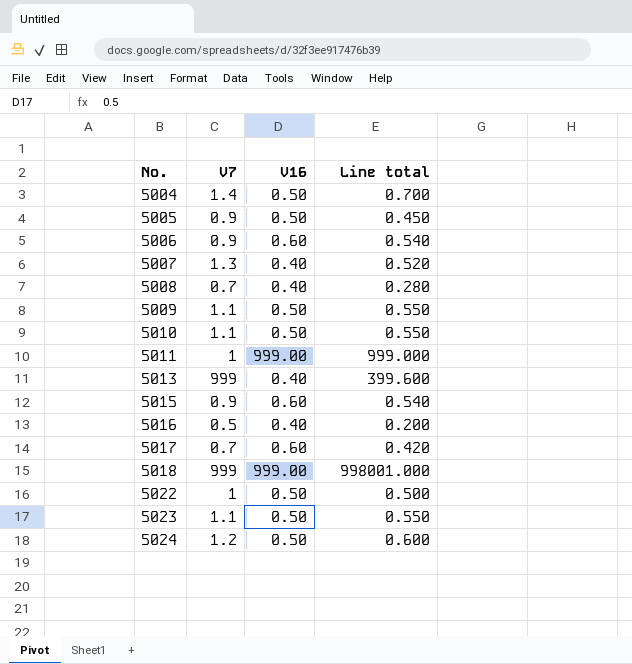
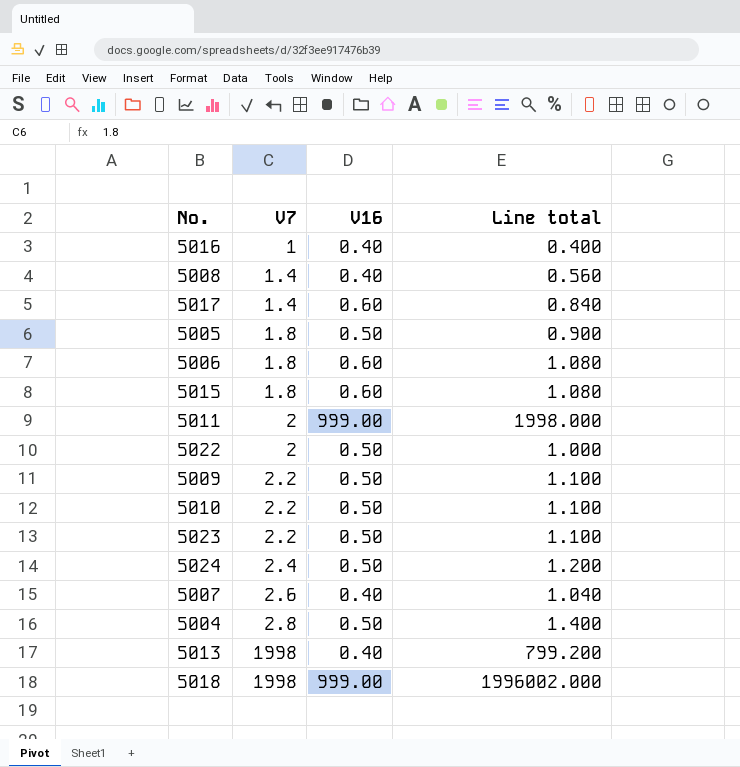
row order: No. ascending -> V7 ascending
5016 | V7: 0.5 -> 1
5016 | Line total: 0.200 -> 0.400
5008 | V7: 0.7 -> 1.4
5008 | Line total: 0.280 -> 0.560
5017 | V7: 0.7 -> 1.4
5017 | Line total: 0.420 -> 0.840
5005 | V7: 0.9 -> 1.8
5005 | Line total: 0.450 -> 0.900
5006 | V7: 0.9 -> 1.8
5006 | Line total: 0.540 -> 1.080
5015 | V7: 0.9 -> 1.8
5015 | Line total: 0.540 -> 1.080
5011 | V7: 1 -> 2
5011 | Line total: 999.000 -> 1998.000
5022 | V7: 1 -> 2
5022 | Line total: 0.500 -> 1.000
5009 | V7: 1.1 -> 2.2
5009 | Line total: 0.550 -> 1.100
5010 | V7: 1.1 -> 2.2
5010 | Line total: 0.550 -> 1.100
5023 | V7: 1.1 -> 2.2
5023 | Line total: 0.550 -> 1.100
5024 | V7: 1.2 -> 2.4
5024 | Line total: 0.600 -> 1.200
5007 | V7: 1.3 -> 2.6
5007 | Line total: 0.520 -> 1.040
5004 | V7: 1.4 -> 2.8
5004 | Line total: 0.700 -> 1.400
5013 | V7: 999 -> 1998
5013 | Line total: 399.600 -> 799.200
5018 | V7: 999 -> 1998
5018 | Line total: 998001.000 -> 1996002.000

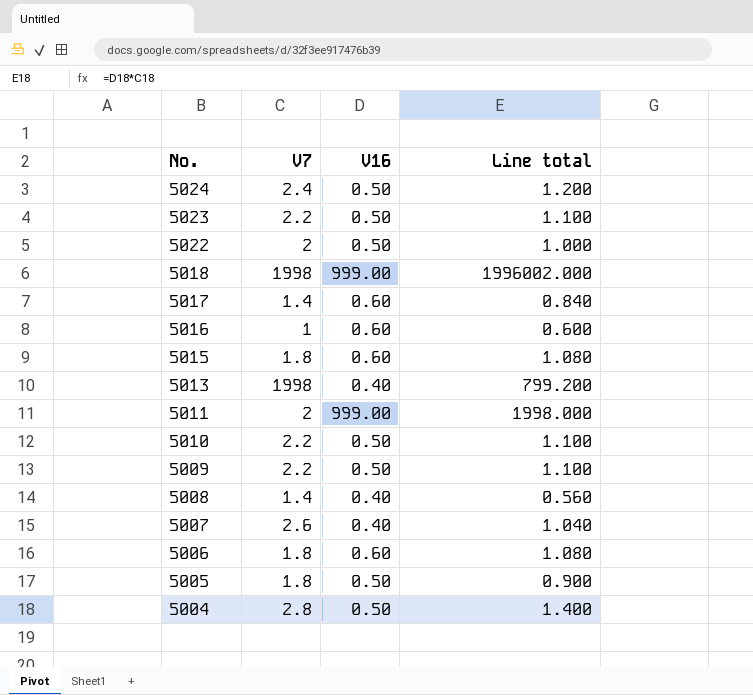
row order: V7 ascending -> No. descending
5016 | V16: 0.40 -> 0.60
5016 | Line total: 0.400 -> 0.600

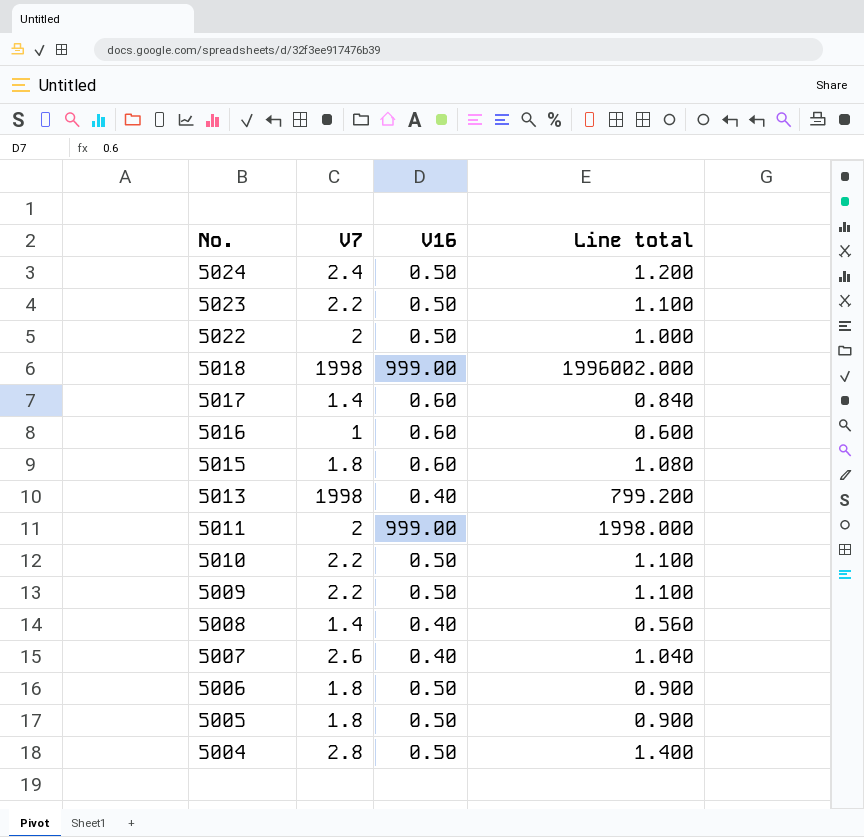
5006 | V16: 0.60 -> 0.50
5006 | Line total: 1.080 -> 0.900

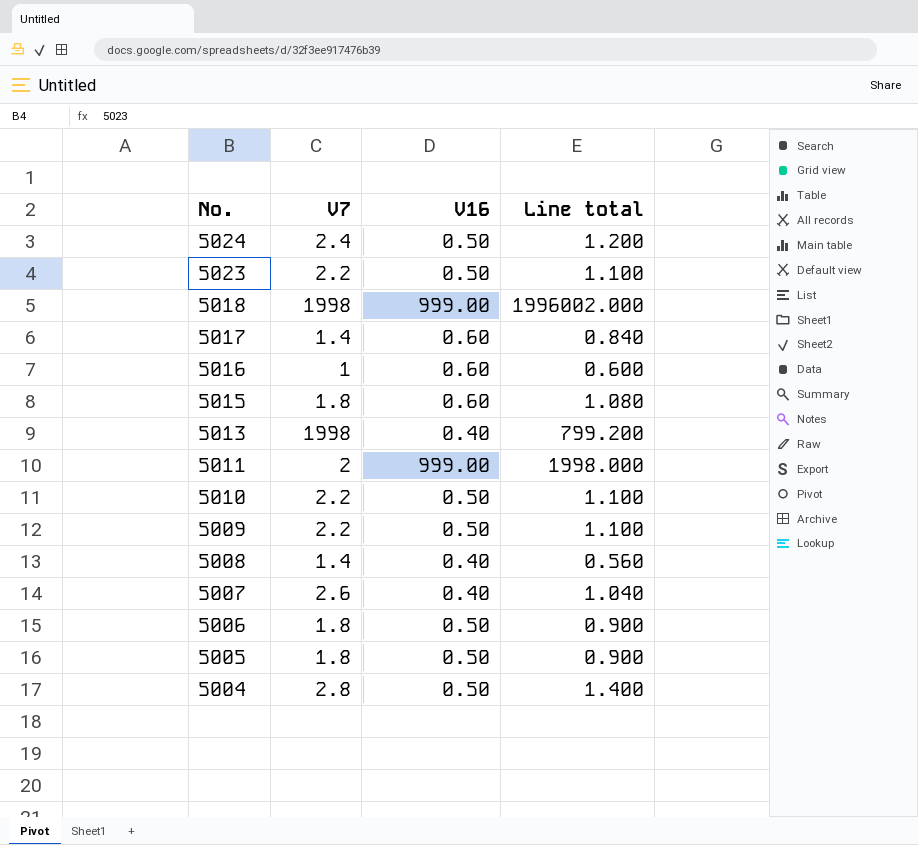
row 5022: 2 | 0.50 | 1.000 -> none

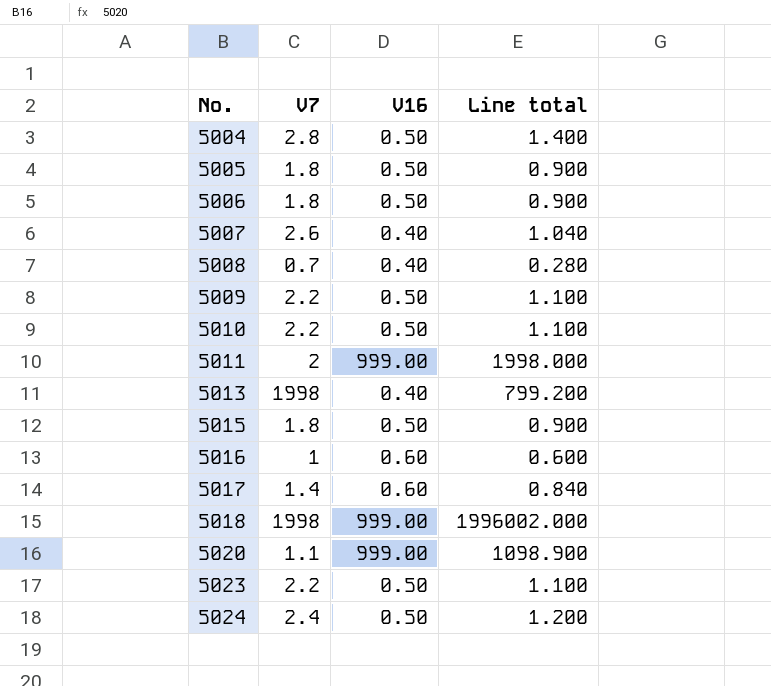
row order: No. descending -> No. ascending
5008 | V7: 1.4 -> 0.7
5008 | Line total: 0.560 -> 0.280
5015 | V16: 0.60 -> 0.50
5015 | Line total: 1.080 -> 0.900
row 5020: none -> 1.1 | 999.00 | 1098.900

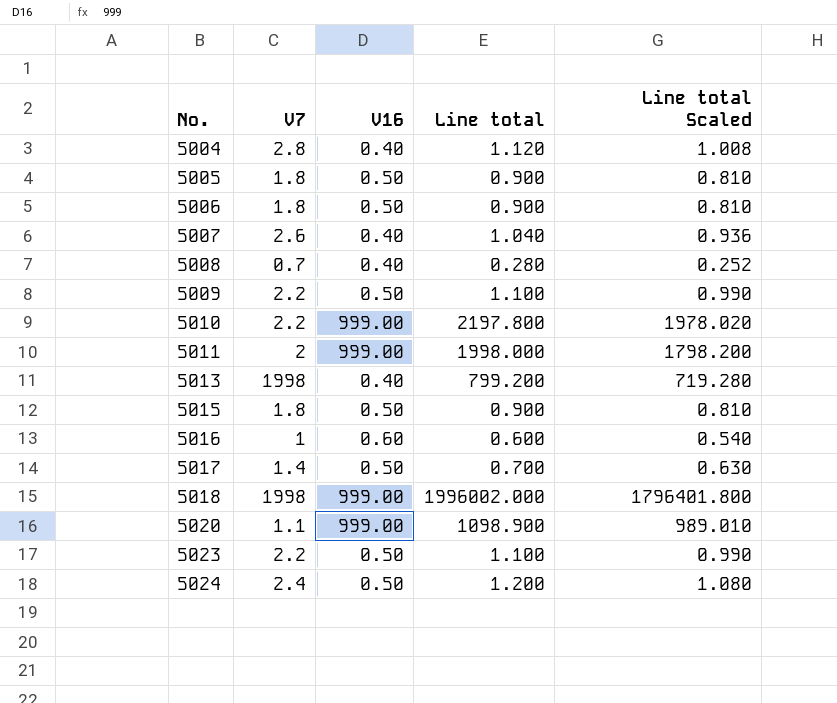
column Line total Scaled | formula: none -> [Line total] * 0.9
5004 | V16: 0.50 -> 0.40
5004 | Line total: 1.400 -> 1.120
5010 | V16: 0.50 -> 999.00
5010 | Line total: 1.100 -> 2197.800
5017 | V16: 0.60 -> 0.50
5017 | Line total: 0.840 -> 0.700

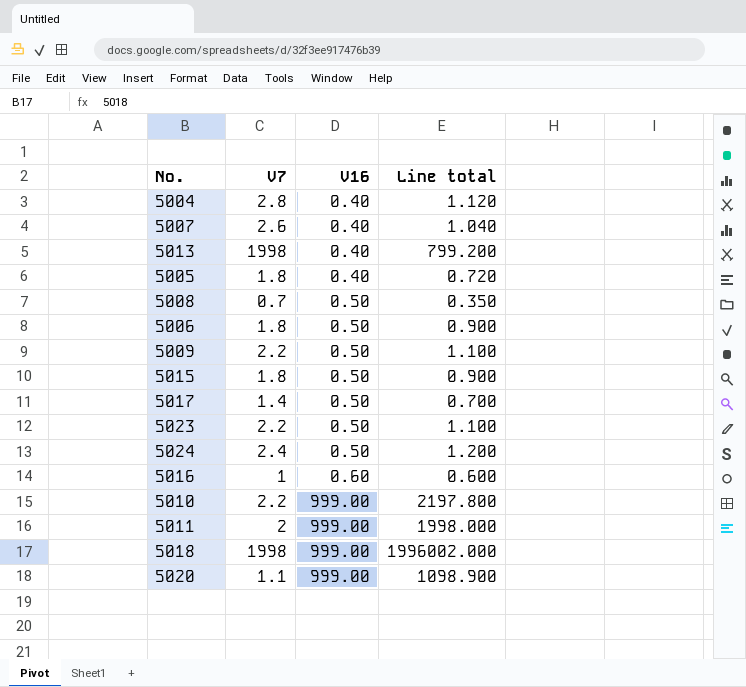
row order: No. ascending -> V16 ascending
column Line total Scaled | formula: [Line total] * 0.9 -> none
5005 | V16: 0.50 -> 0.40
5005 | Line total: 0.900 -> 0.720
5008 | V16: 0.40 -> 0.50
5008 | Line total: 0.280 -> 0.350

